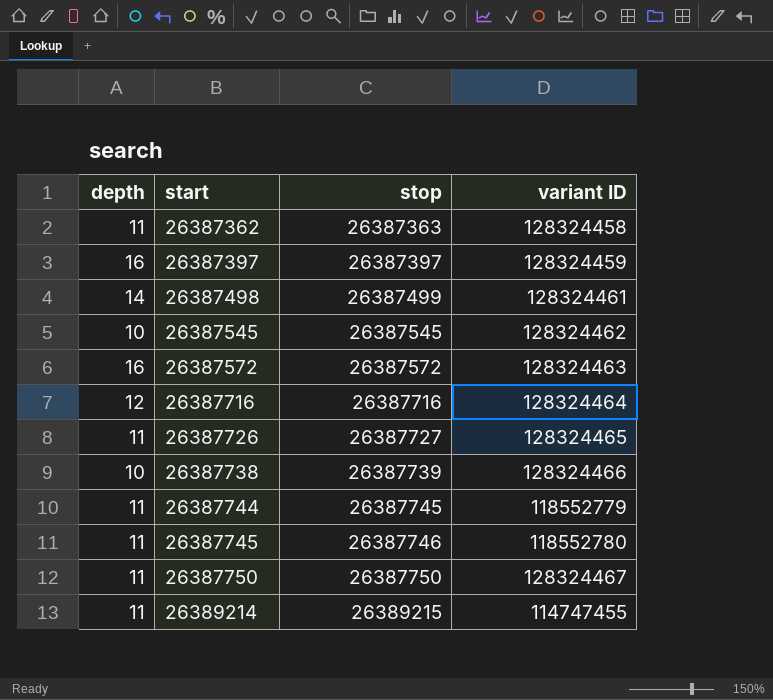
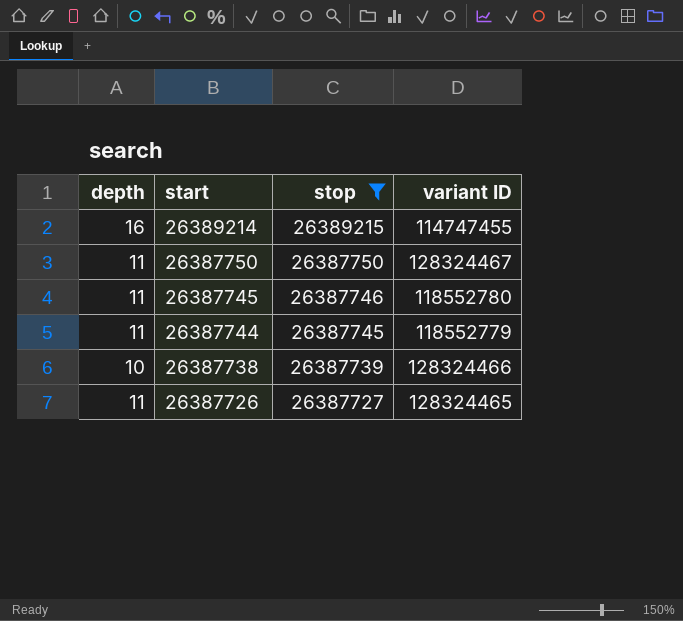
filter: none -> stop >= 26387727
row order: start ascending -> start descending
26389214 | depth: 11 -> 16

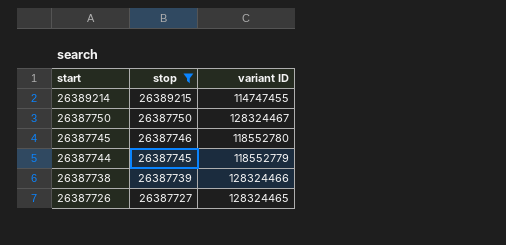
column depth | position: 1 -> none

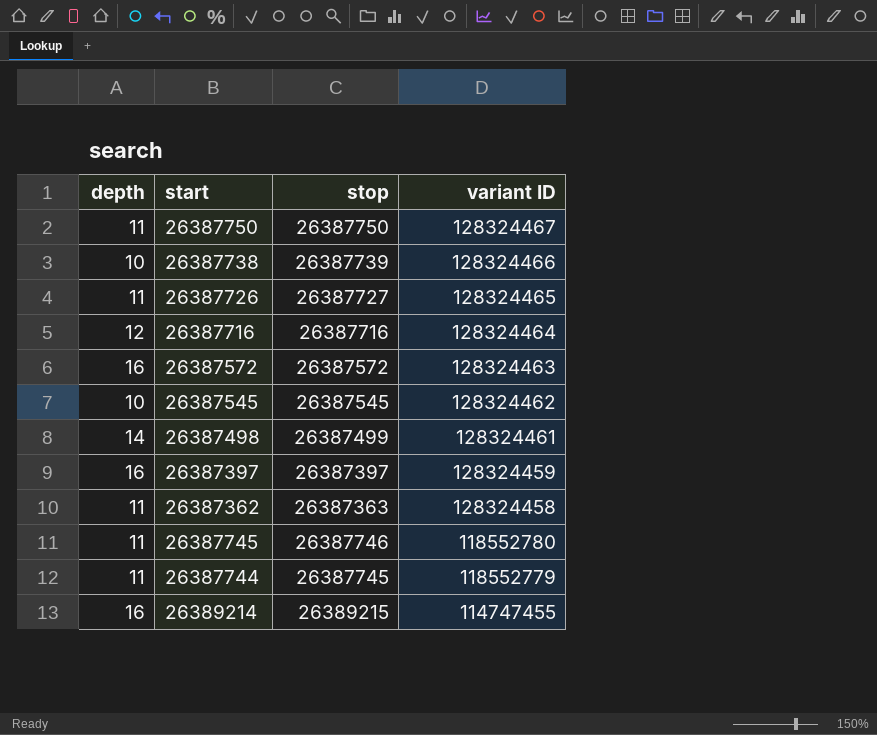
filter: stop >= 26387727 -> none
row order: start descending -> variant ID descending
column depth | position: none -> 1

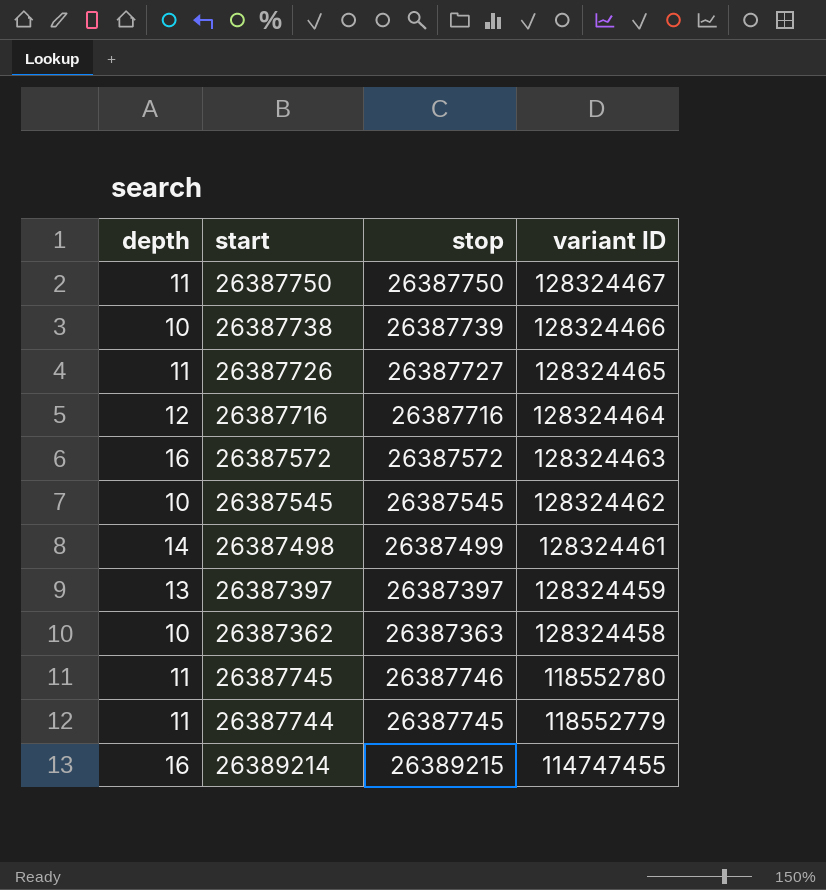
26387397 | depth: 16 -> 13
26387362 | depth: 11 -> 10

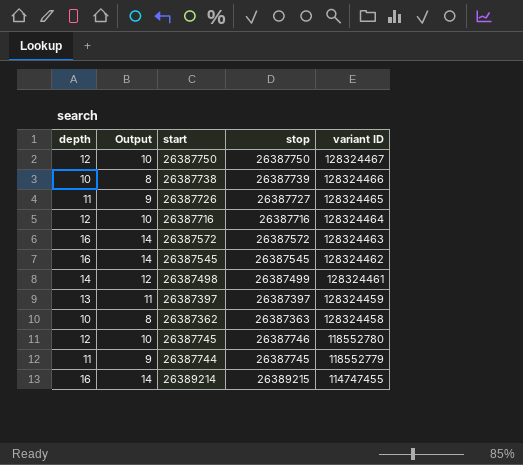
column Output | formula: none -> [depth] - 2
26387750 | depth: 11 -> 12
26387545 | depth: 10 -> 16
26387745 | depth: 11 -> 12

